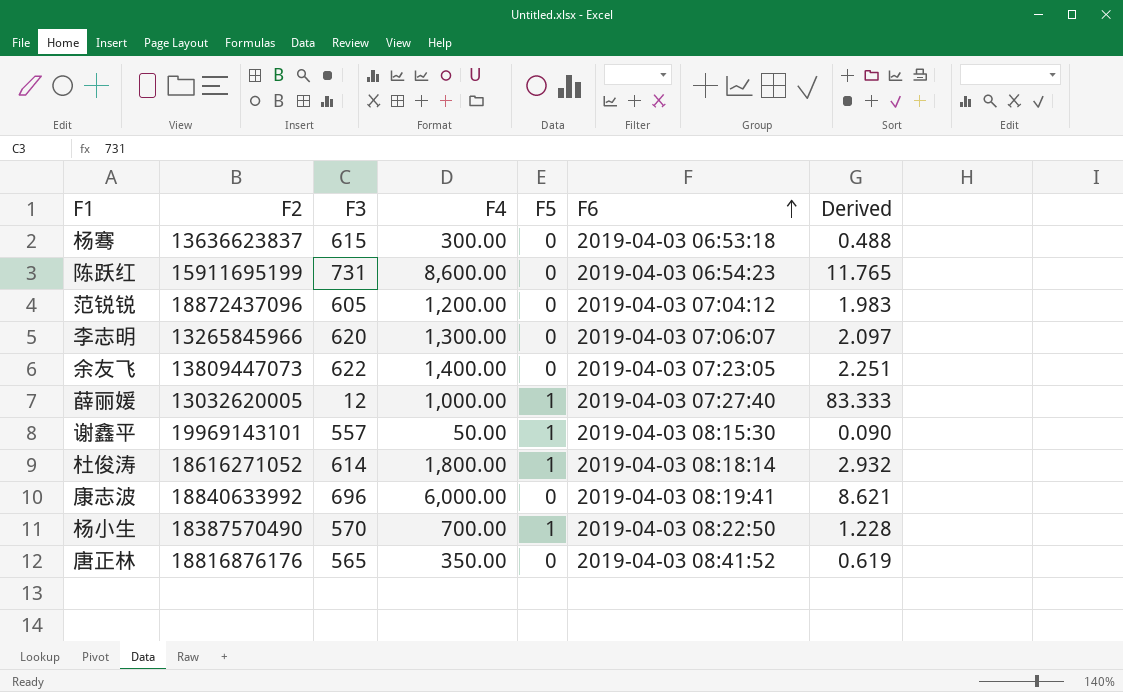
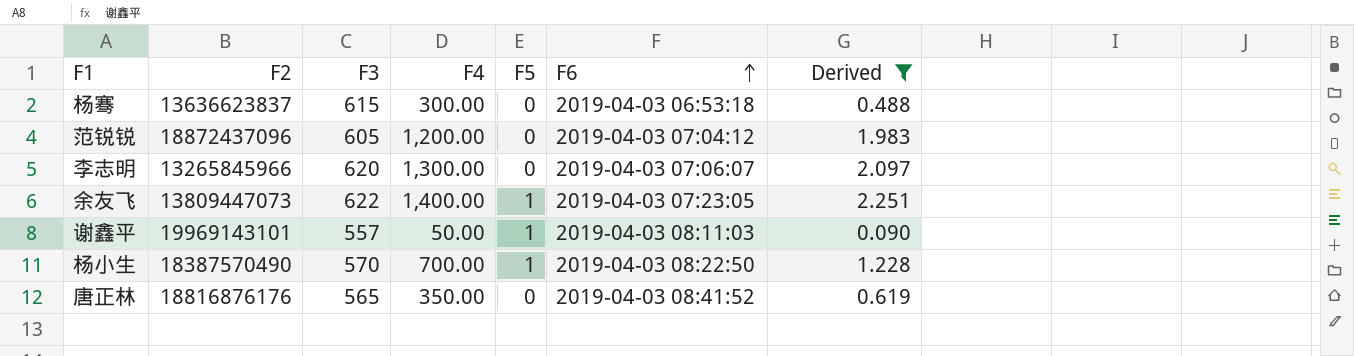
filter: none -> Derived <= 2.251
余友飞 | F5: 0 -> 1
谢鑫平 | F6: 2019-04-03 08:15:30 -> 2019-04-03 08:11:03

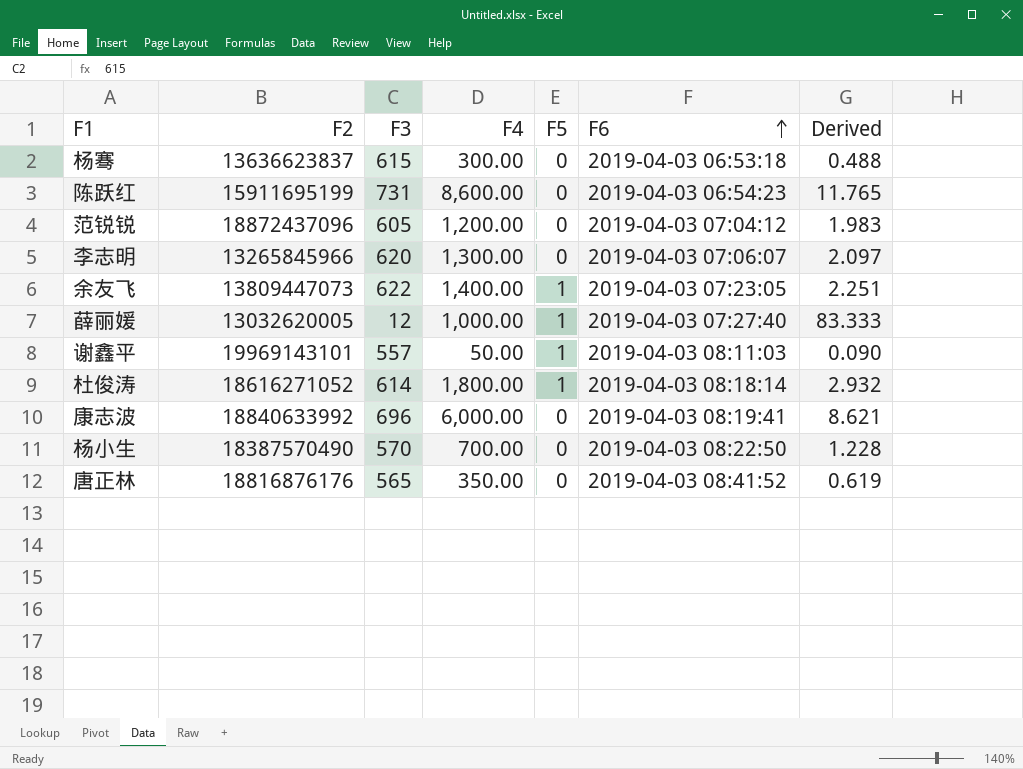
filter: Derived <= 2.251 -> none
杨小生 | F5: 1 -> 0

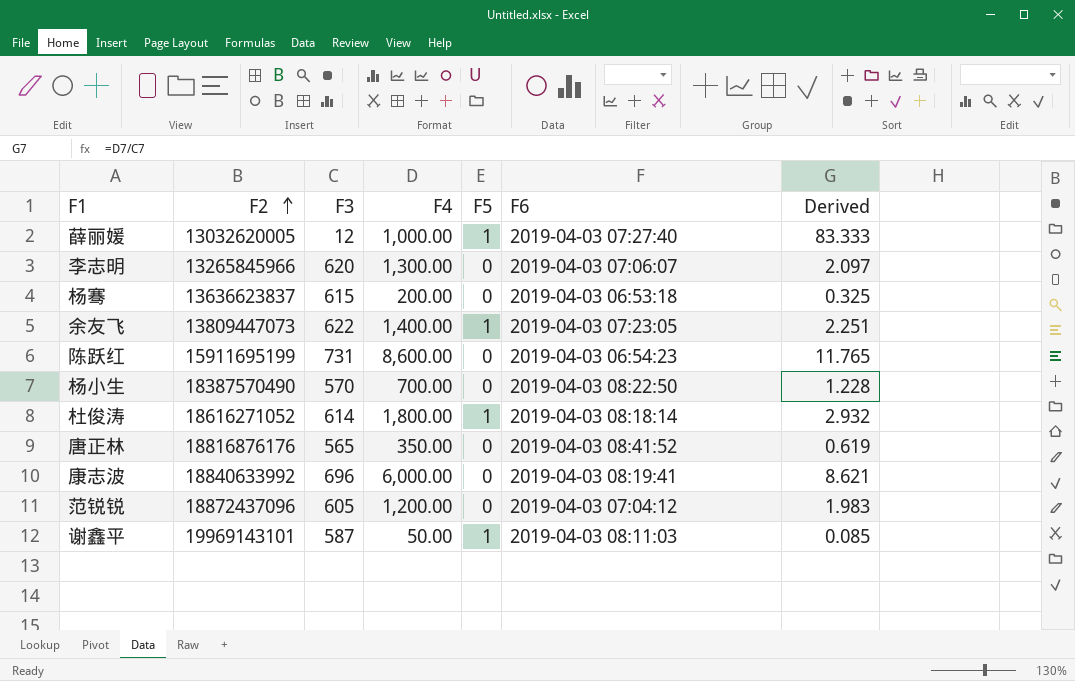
row order: F6 ascending -> F2 ascending
杨骞 | F4: 300.00 -> 200.00
杨骞 | Derived: 0.488 -> 0.325
谢鑫平 | F3: 557 -> 587
谢鑫平 | Derived: 0.090 -> 0.085

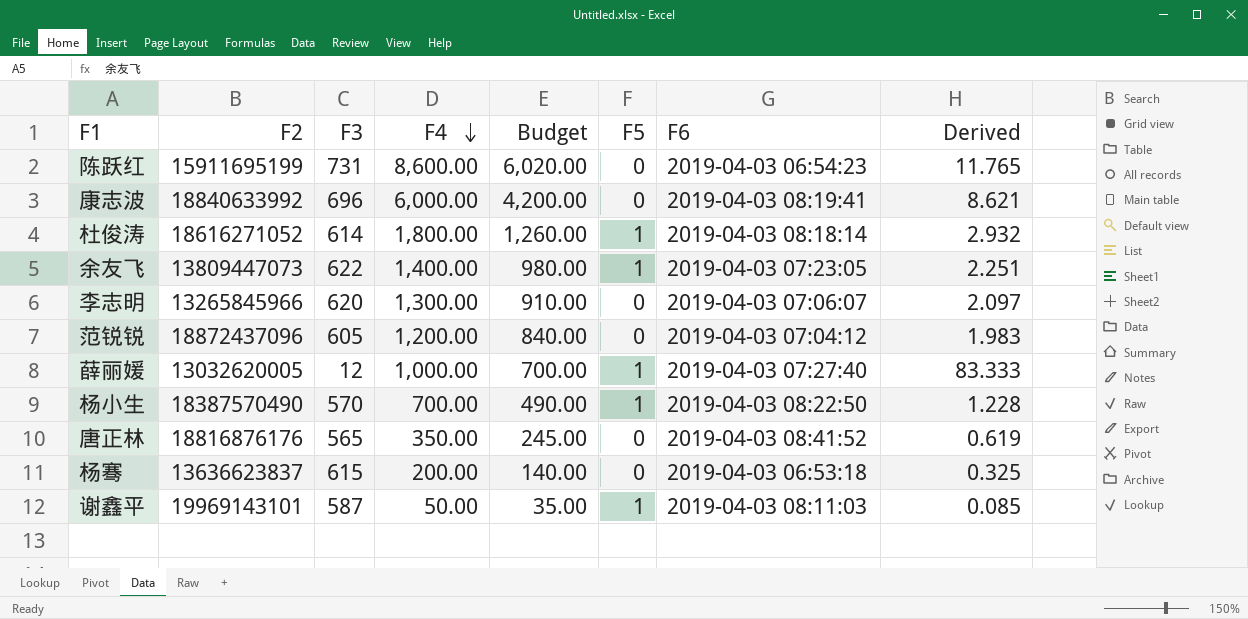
row order: F2 ascending -> F4 descending
column Budget | formula: none -> [F4] * 0.7
杨小生 | F5: 0 -> 1

